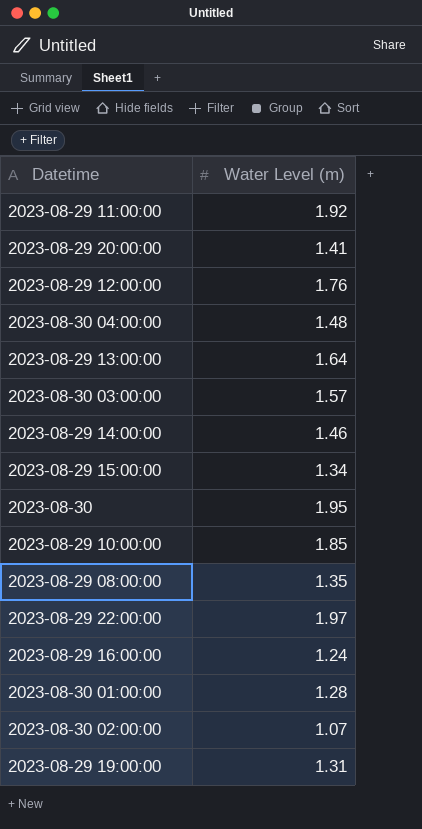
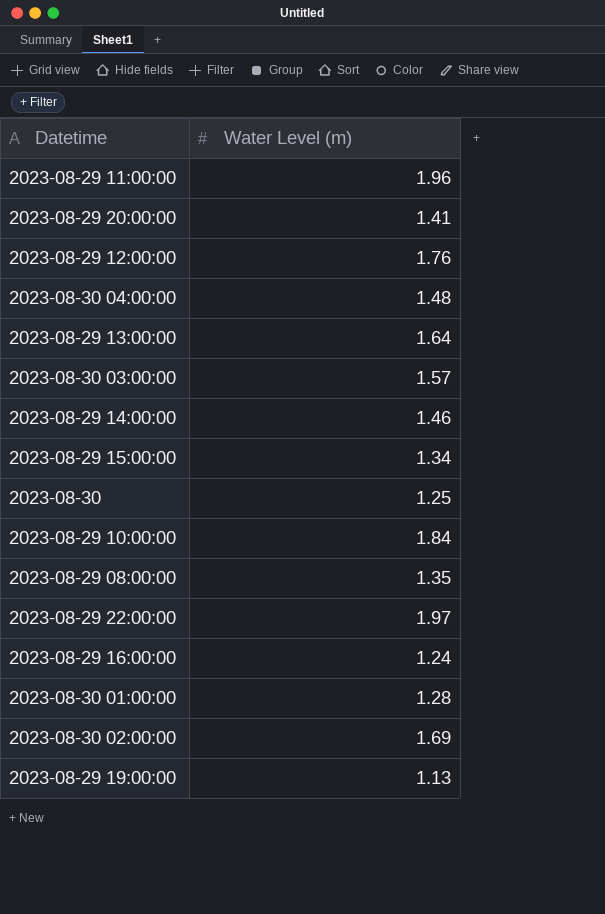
2023-08-29 11:00:00 | Water Level (m): 1.92 -> 1.96
2023-08-30 | Water Level (m): 1.95 -> 1.25
2023-08-29 10:00:00 | Water Level (m): 1.85 -> 1.84
2023-08-30 02:00:00 | Water Level (m): 1.07 -> 1.69
2023-08-29 19:00:00 | Water Level (m): 1.31 -> 1.13

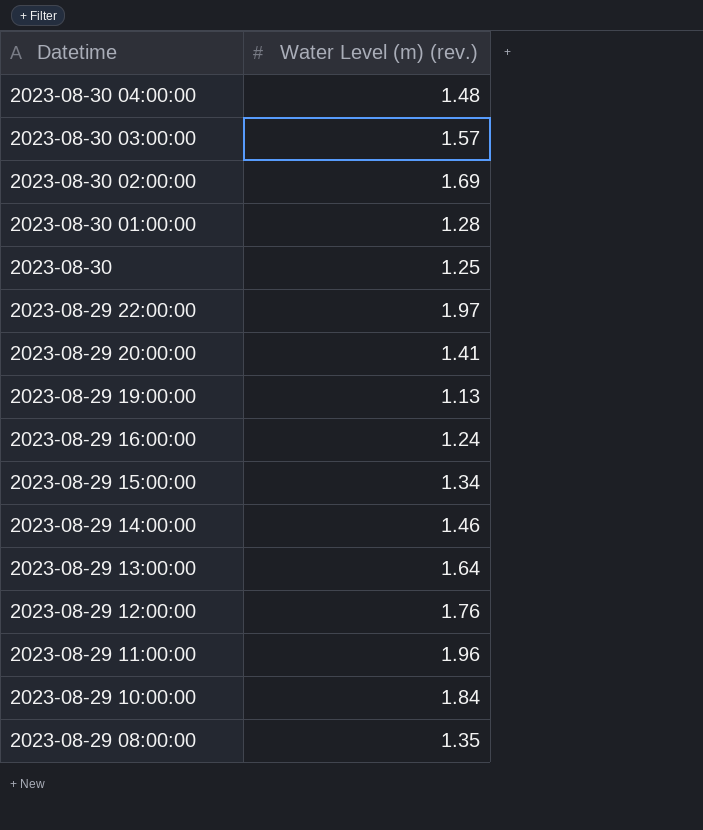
row order: none -> Datetime descending
column name: Water Level (m) -> Water Level (m) (rev.)

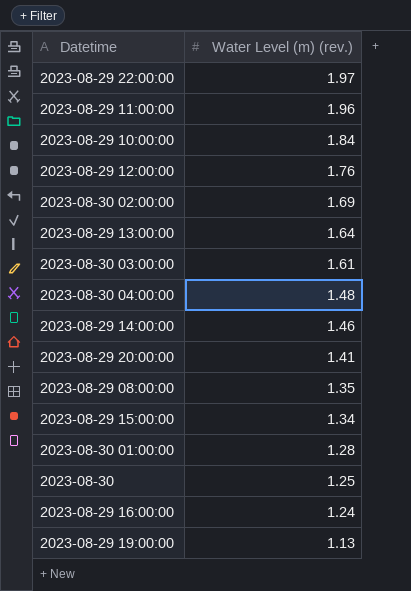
row order: Datetime descending -> Water Level (m) (rev.) descending
2023-08-30 03:00:00 | Water Level (m) (rev.): 1.57 -> 1.61

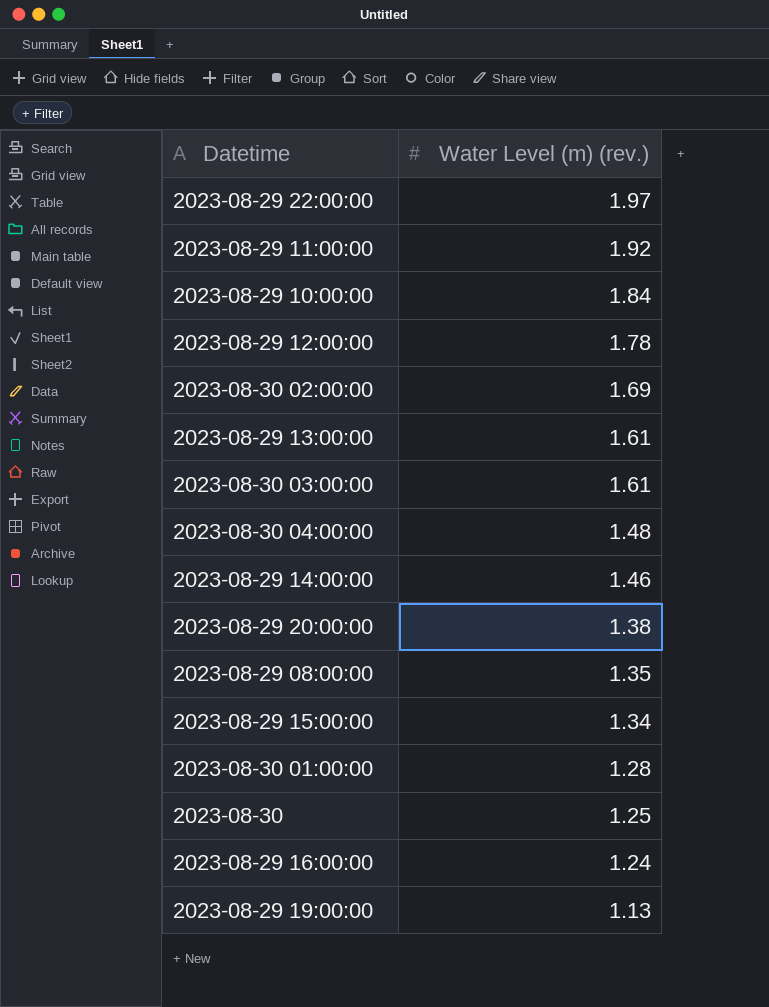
2023-08-29 11:00:00 | Water Level (m) (rev.): 1.96 -> 1.92
2023-08-29 12:00:00 | Water Level (m) (rev.): 1.76 -> 1.78
2023-08-29 13:00:00 | Water Level (m) (rev.): 1.64 -> 1.61
2023-08-29 20:00:00 | Water Level (m) (rev.): 1.41 -> 1.38

